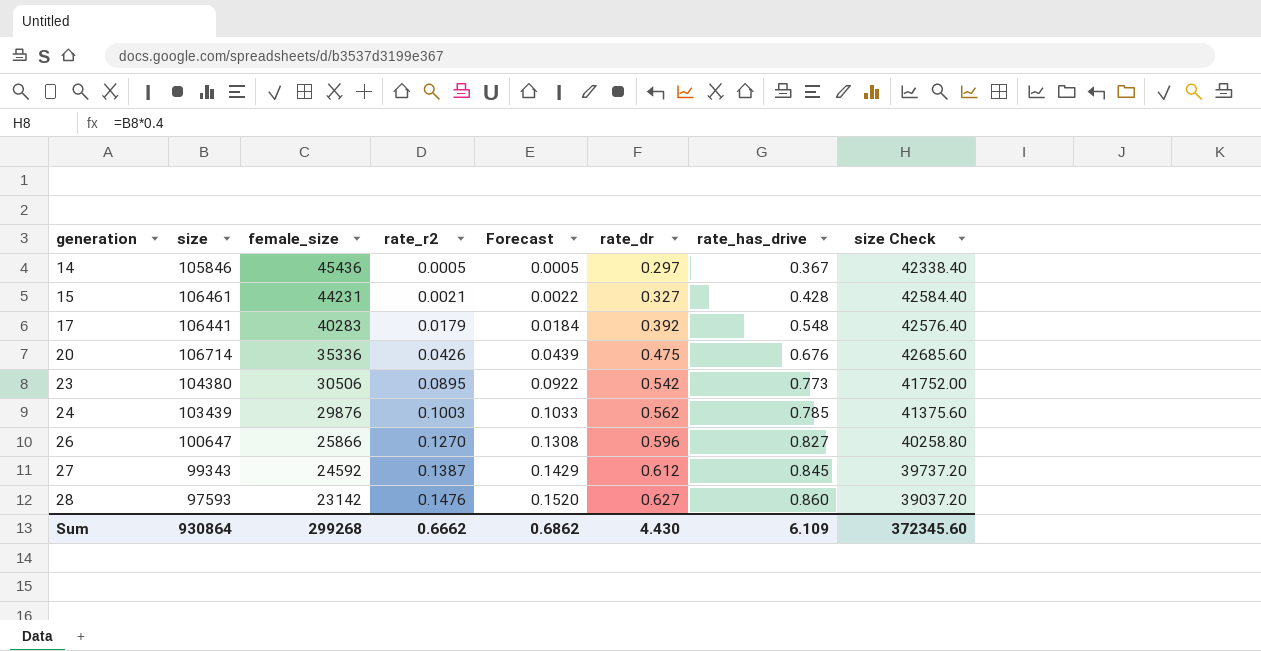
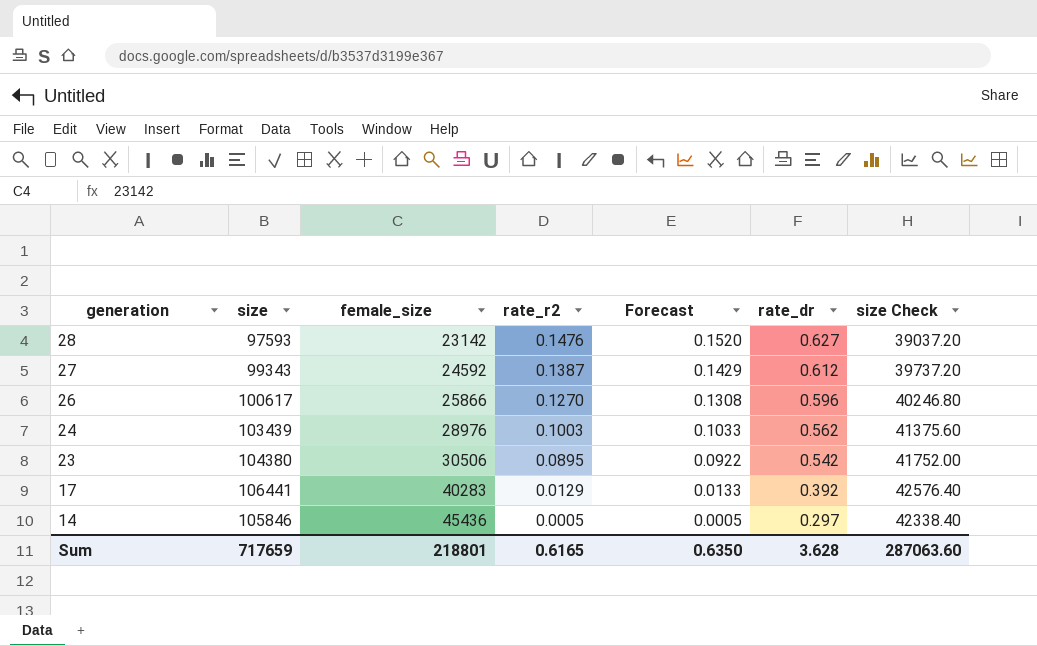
row order: generation ascending -> generation descending
column rate_has_drive | position: 7 -> none
row 15: 106461 | 44231 | 0.0021 | 0.0022 | 0.327 | 0.428 | 42584.40 -> none
row 20: 106714 | 35336 | 0.0426 | 0.0439 | 0.475 | 0.676 | 42685.60 -> none
26 | size: 100647 -> 100617
26 | size Check: 40258.80 -> 40246.80
24 | female_size: 29876 -> 28976
17 | rate_r2: 0.0179 -> 0.0129
17 | Forecast: 0.0184 -> 0.0133
Sum | size: 930864 -> 717659
Sum | female_size: 299268 -> 218801
Sum | rate_r2: 0.6662 -> 0.6165
Sum | Forecast: 0.6862 -> 0.6350
Sum | rate_dr: 4.430 -> 3.628
Sum | size Check: 372345.60 -> 287063.60

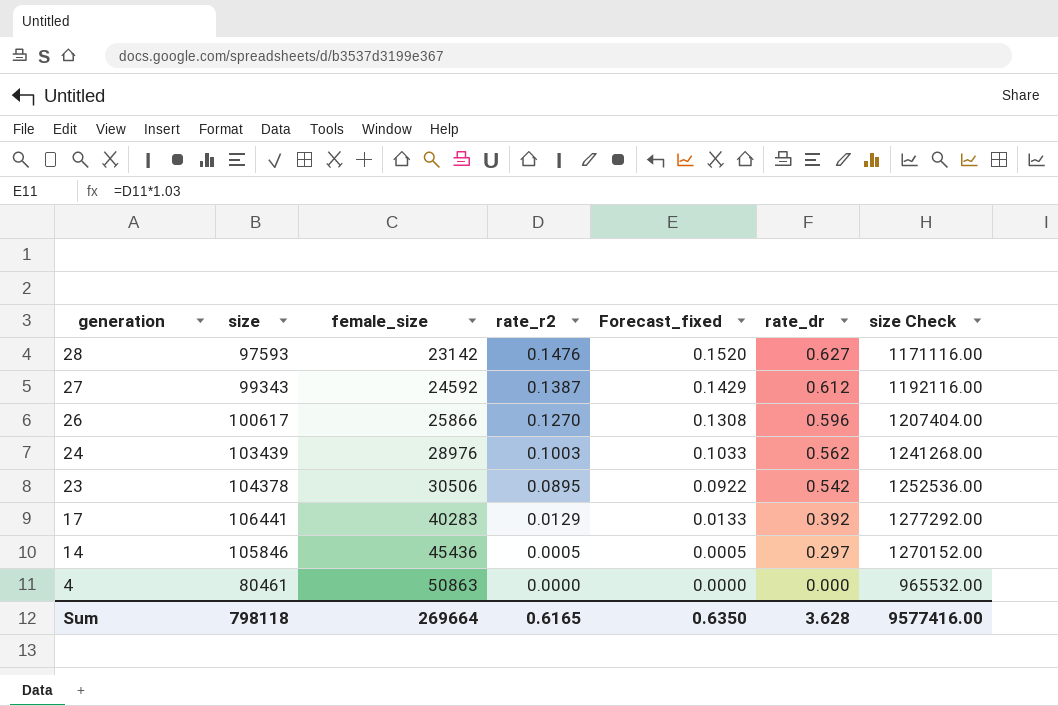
column name: Forecast -> Forecast_fixed
column size Check | formula: [size] * 0.4 -> [size] * 12
23 | size: 104380 -> 104378
row 4: none -> 80461 | 50863 | 0.0000 | 0.0000 | 0.000 | 965532.00
Sum | size: 717659 -> 798118
Sum | female_size: 218801 -> 269664
Sum | size Check: 287063.60 -> 9577416.00

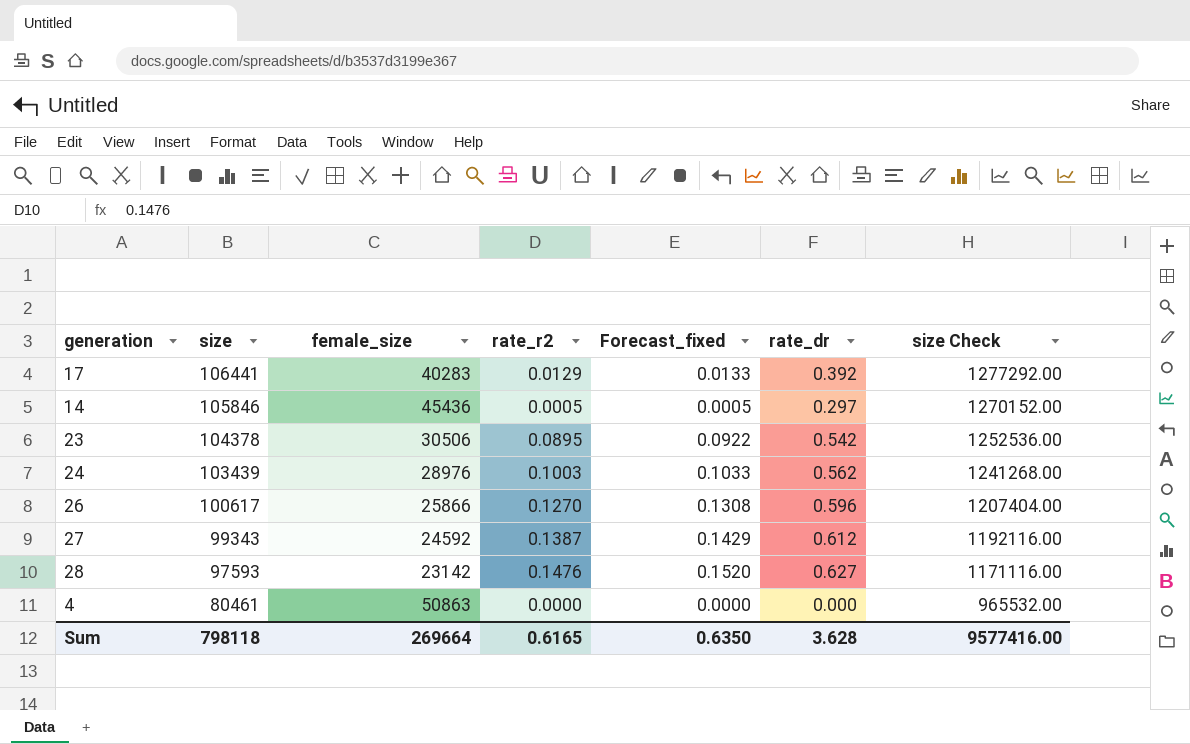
row order: generation descending -> size descending

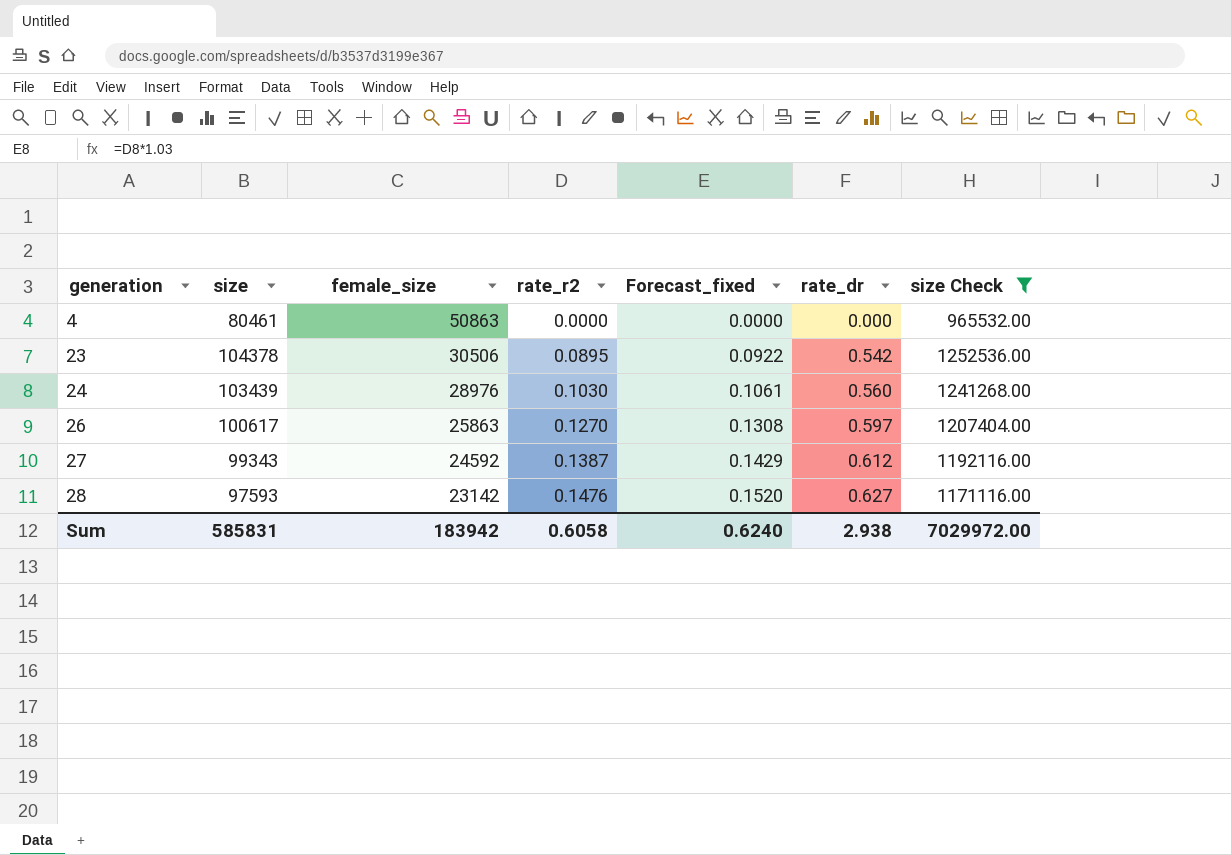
filter: none -> size Check <= 1252536.00
row order: size descending -> generation ascending
24 | rate_r2: 0.1003 -> 0.1030
24 | Forecast_fixed: 0.1033 -> 0.1061
24 | rate_dr: 0.562 -> 0.560
26 | female_size: 25866 -> 25863
26 | rate_dr: 0.596 -> 0.597
Sum | size: 798118 -> 585831
Sum | female_size: 269664 -> 183942
Sum | rate_r2: 0.6165 -> 0.6058
Sum | Forecast_fixed: 0.6350 -> 0.6240
Sum | rate_dr: 3.628 -> 2.938
Sum | size Check: 9577416.00 -> 7029972.00

